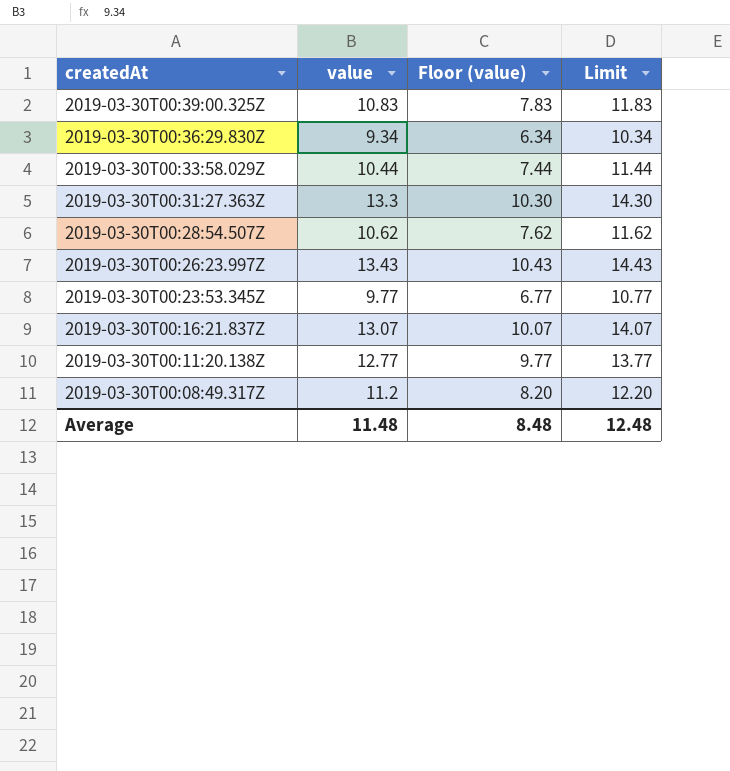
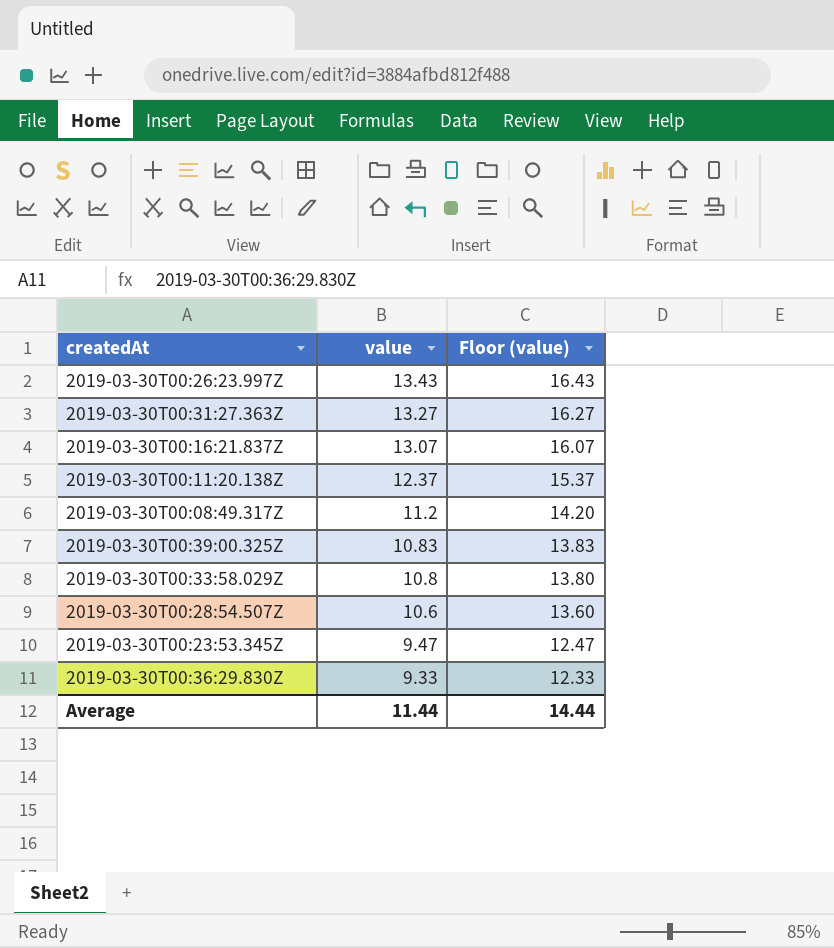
row order: createdAt descending -> value descending
column Limit | formula: [value] + 1 -> none
column Floor (value) | formula: [value] - 3 -> [value] + 3
2019-03-30T00:31:27.363Z | value: 13.3 -> 13.27
2019-03-30T00:11:20.138Z | value: 12.77 -> 12.37
2019-03-30T00:33:58.029Z | value: 10.44 -> 10.8
2019-03-30T00:28:54.507Z | value: 10.62 -> 10.6
2019-03-30T00:23:53.345Z | value: 9.77 -> 9.47
2019-03-30T00:36:29.830Z | value: 9.34 -> 9.33
Average | value: 11.48 -> 11.44
Average | Floor (value): 8.48 -> 14.44

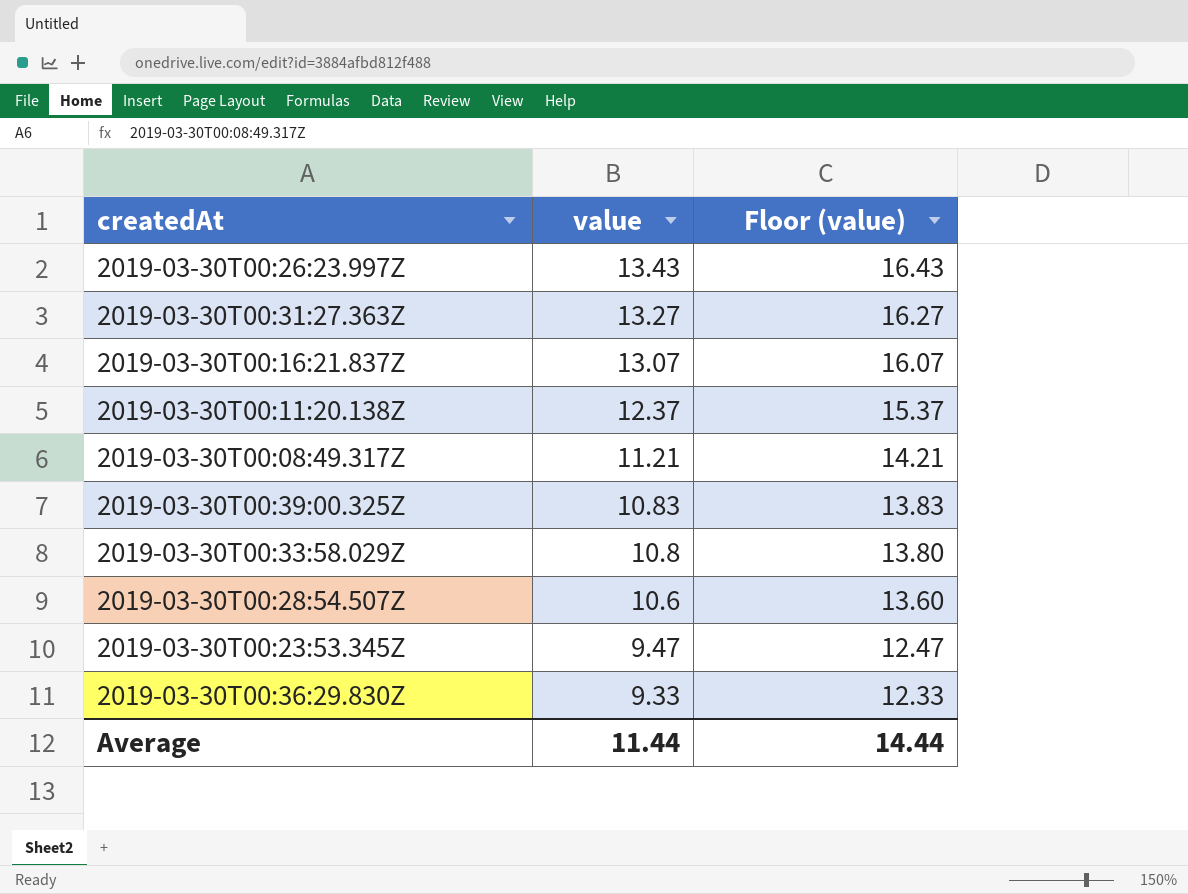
2019-03-30T00:08:49.317Z | value: 11.2 -> 11.21
2019-03-30T00:08:49.317Z | Floor (value): 14.20 -> 14.21

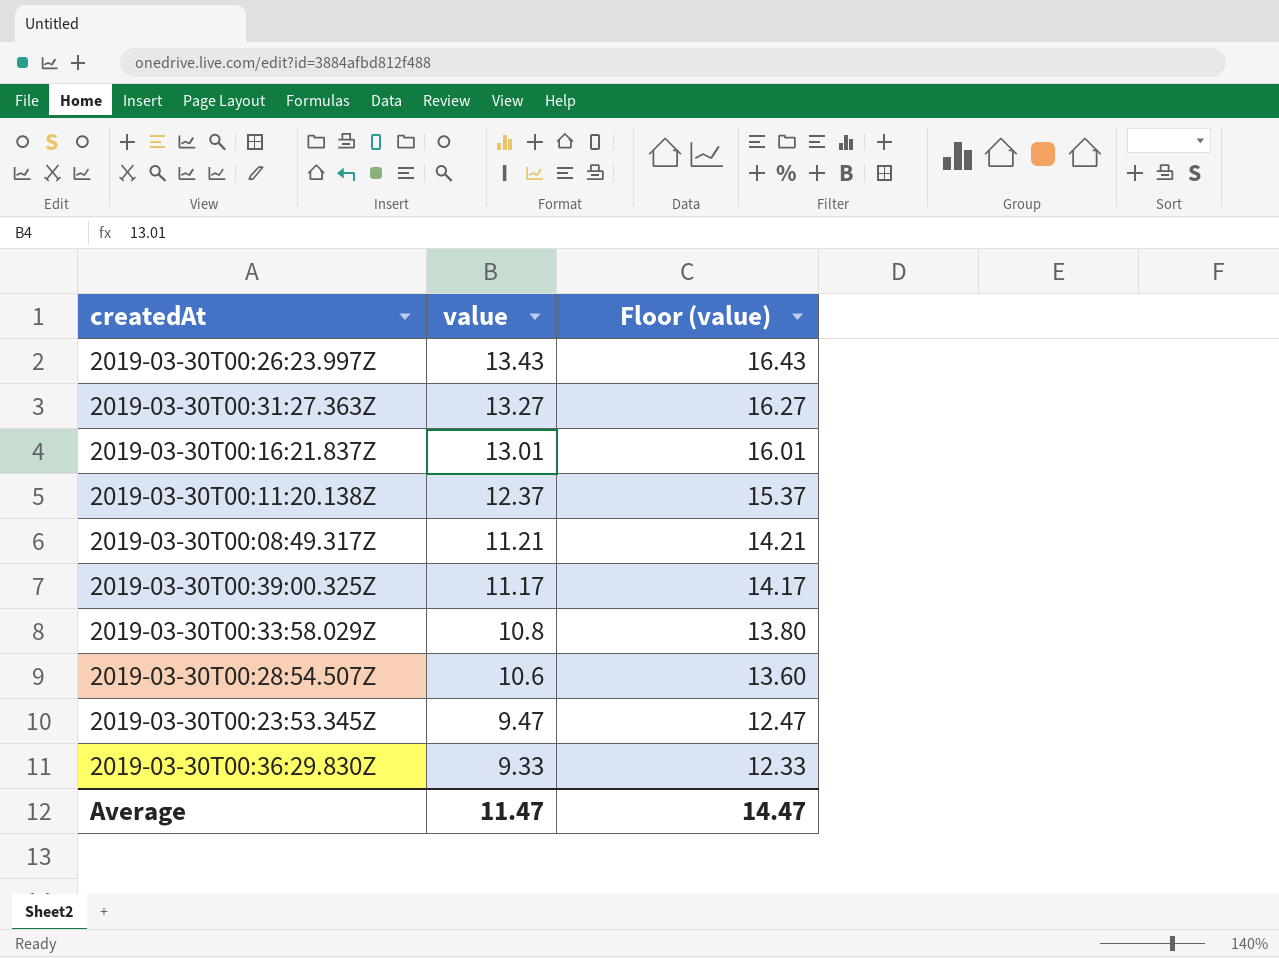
2019-03-30T00:16:21.837Z | value: 13.07 -> 13.01
2019-03-30T00:16:21.837Z | Floor (value): 16.07 -> 16.01
2019-03-30T00:39:00.325Z | value: 10.83 -> 11.17
2019-03-30T00:39:00.325Z | Floor (value): 13.83 -> 14.17
Average | value: 11.44 -> 11.47
Average | Floor (value): 14.44 -> 14.47

